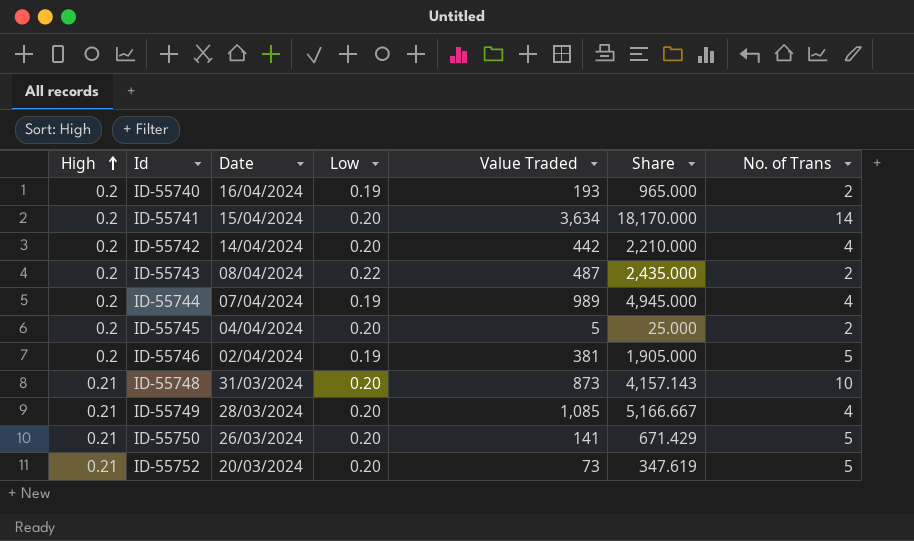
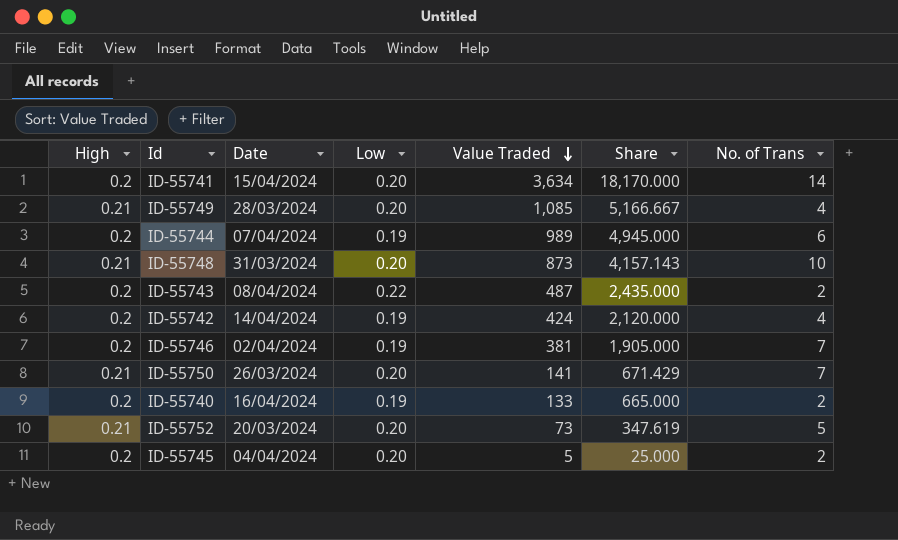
row order: High ascending -> Value Traded descending
ID-55744 | No. of Trans: 4 -> 6
ID-55742 | Low: 0.20 -> 0.19
ID-55742 | Value Traded: 442 -> 424
ID-55742 | Share: 2,210.000 -> 2,120.000
ID-55746 | No. of Trans: 5 -> 7
ID-55750 | No. of Trans: 5 -> 7
ID-55740 | Value Traded: 193 -> 133
ID-55740 | Share: 965.000 -> 665.000

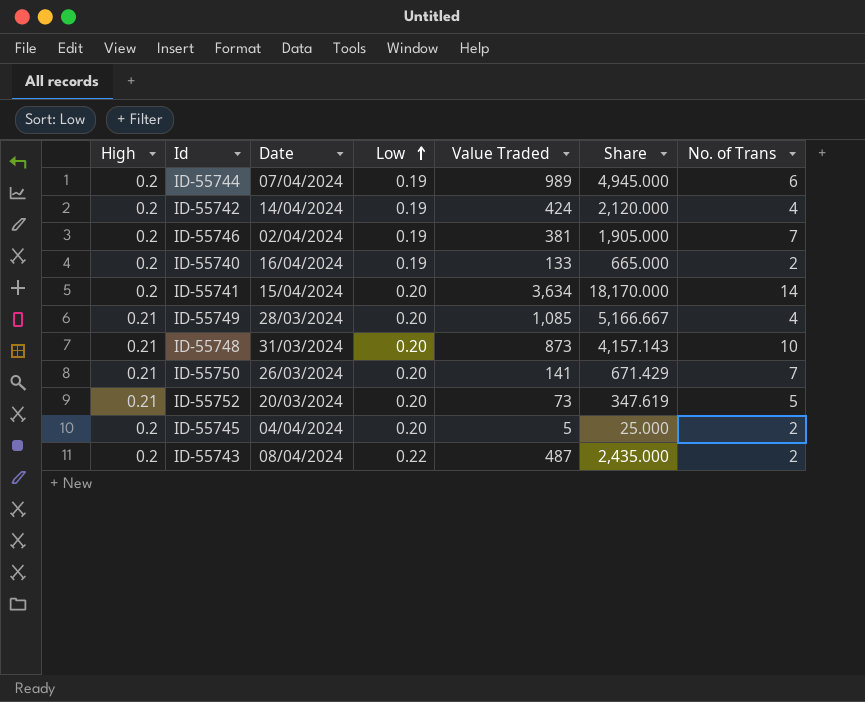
row order: Value Traded descending -> Low ascending

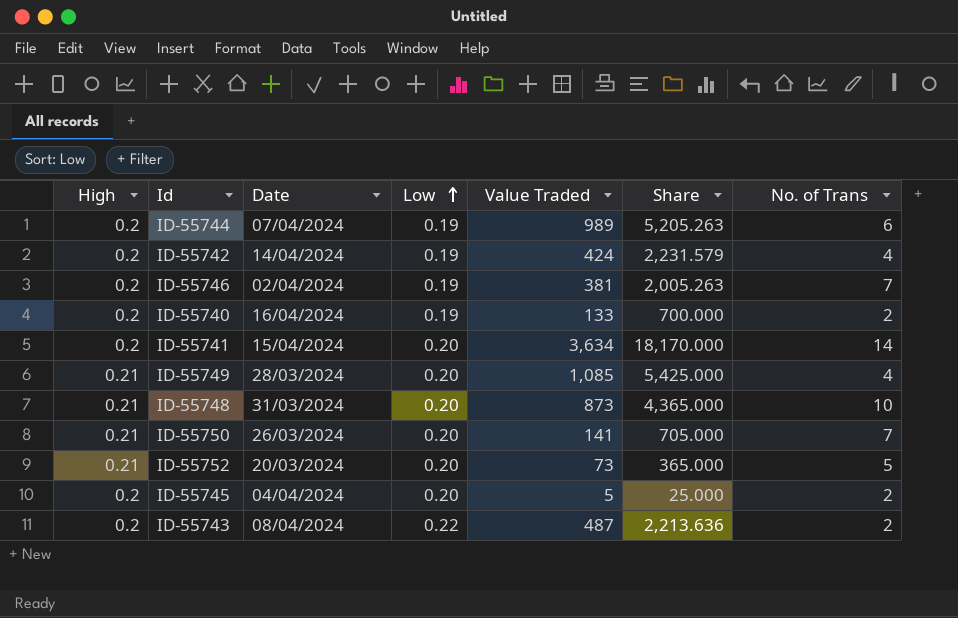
column Share | formula: [Value Traded] / [High] -> [Value Traded] / [Low]

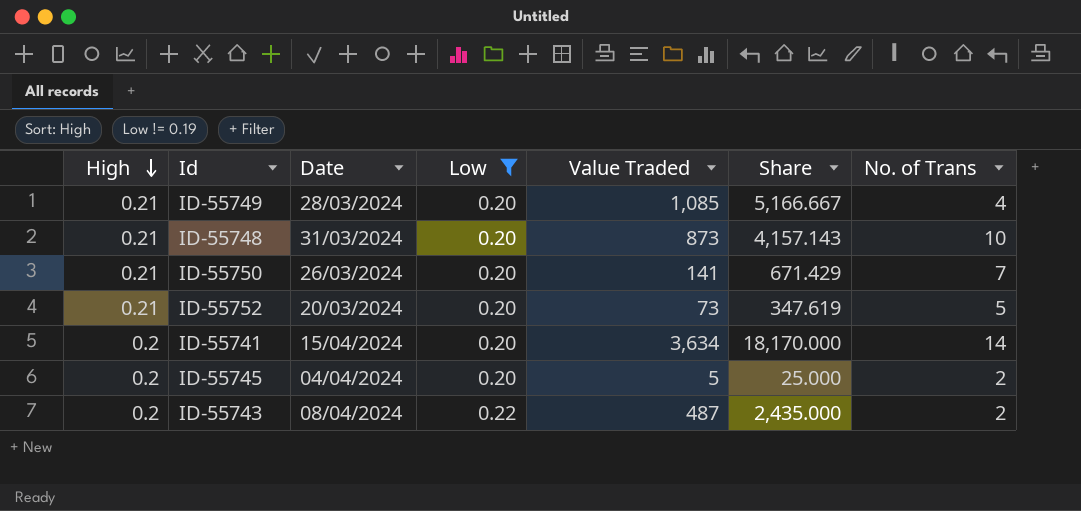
filter: none -> Low != 0.19
row order: Low ascending -> High descending
column Share | formula: [Value Traded] / [Low] -> [Value Traded] / [High]

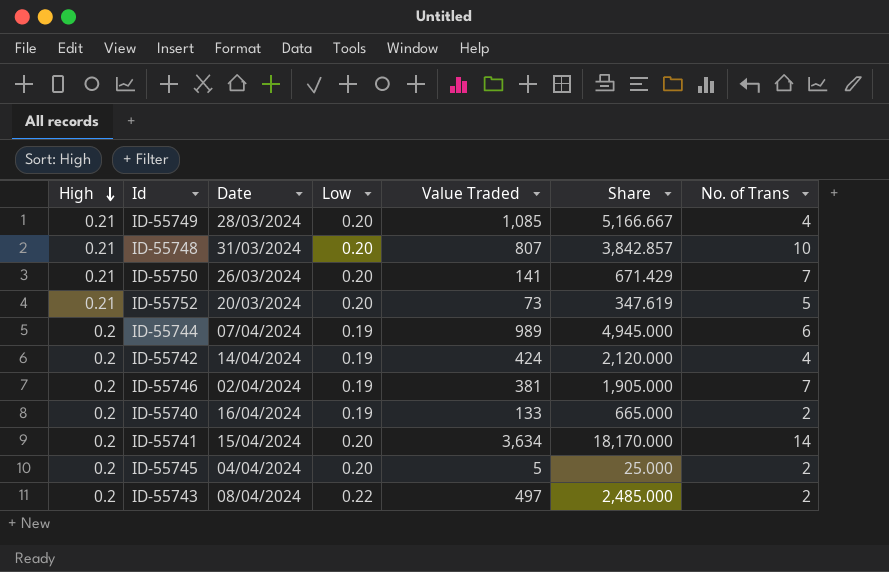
filter: Low != 0.19 -> none
ID-55748 | Value Traded: 873 -> 807
ID-55748 | Share: 4,157.143 -> 3,842.857
ID-55743 | Value Traded: 487 -> 497
ID-55743 | Share: 2,435.000 -> 2,485.000

